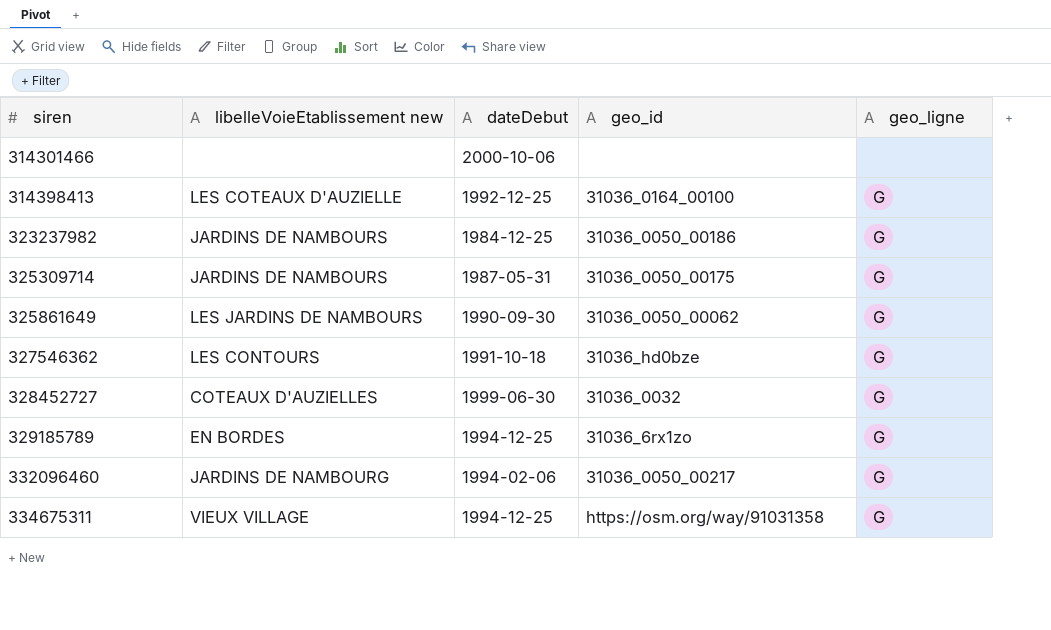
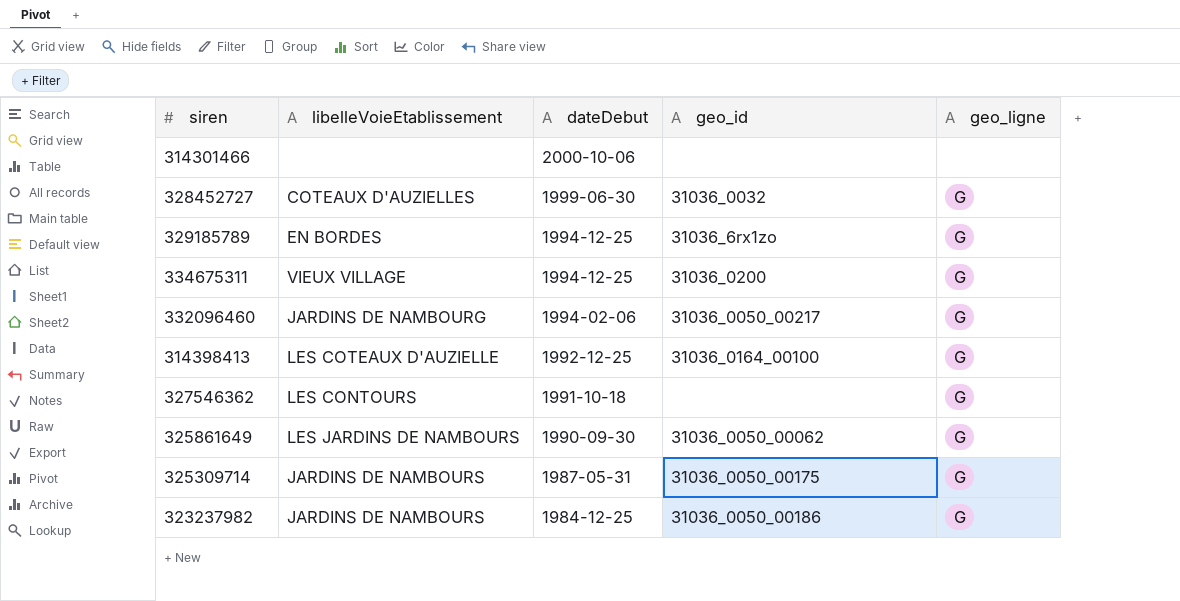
row order: siren ascending -> dateDebut descending
column name: libelleVoieEtablissement new -> libelleVoieEtablissement
334675311 | geo_id: https://osm.org/way/91031358 -> 31036_0200
327546362 | geo_id: 31036_hd0bze -> none

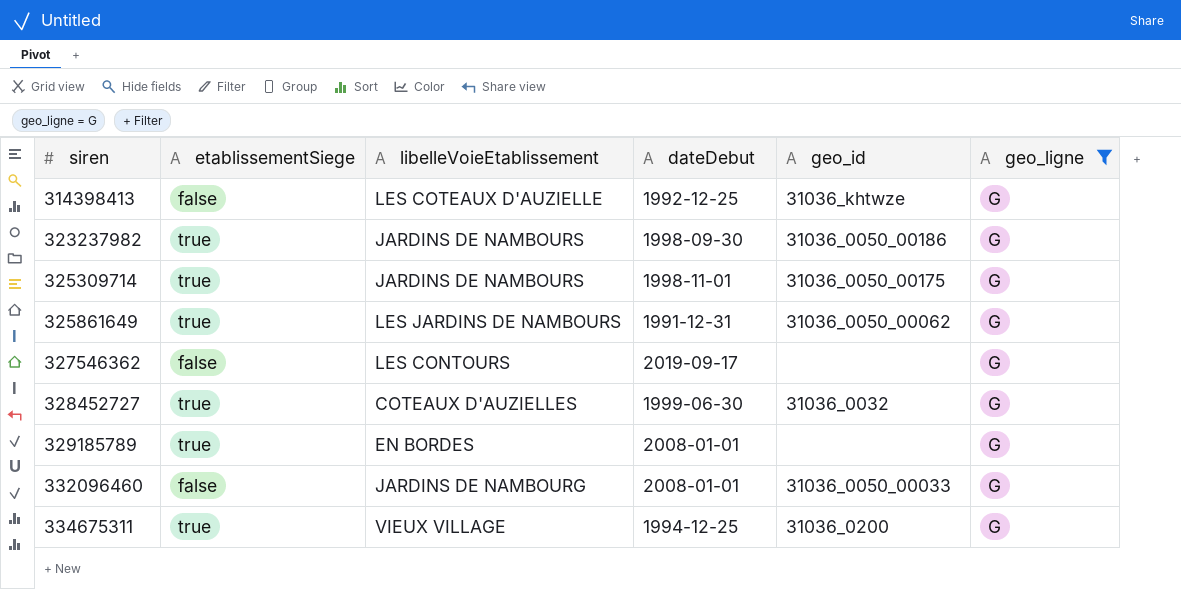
filter: none -> geo_ligne = G
row order: dateDebut descending -> siren ascending
column etablissementSiege | position: none -> 2
314398413 | geo_id: 31036_0164_00100 -> 31036_khtwze
323237982 | dateDebut: 1984-12-25 -> 1998-09-30
325309714 | dateDebut: 1987-05-31 -> 1998-11-01
325861649 | dateDebut: 1990-09-30 -> 1991-12-31
327546362 | dateDebut: 1991-10-18 -> 2019-09-17
329185789 | dateDebut: 1994-12-25 -> 2008-01-01
329185789 | geo_id: 31036_6rx1zo -> none
332096460 | dateDebut: 1994-02-06 -> 2008-01-01
332096460 | geo_id: 31036_0050_00217 -> 31036_0050_00033

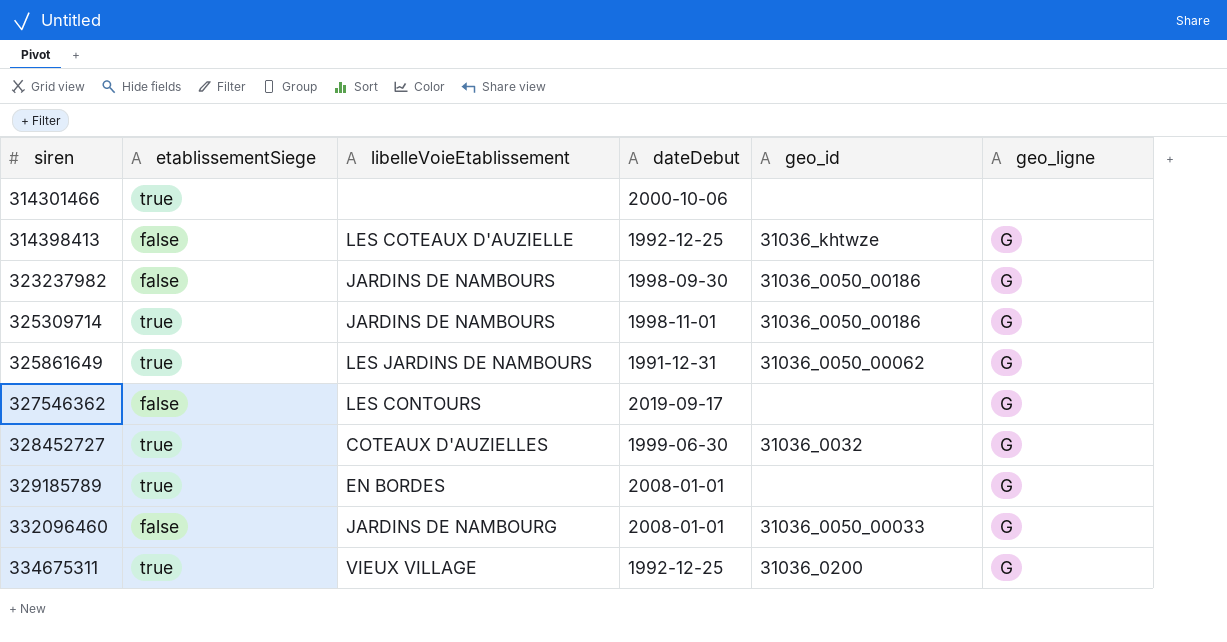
filter: geo_ligne = G -> none
323237982 | etablissementSiege: true -> false
325309714 | geo_id: 31036_0050_00175 -> 31036_0050_00186
334675311 | dateDebut: 1994-12-25 -> 1992-12-25

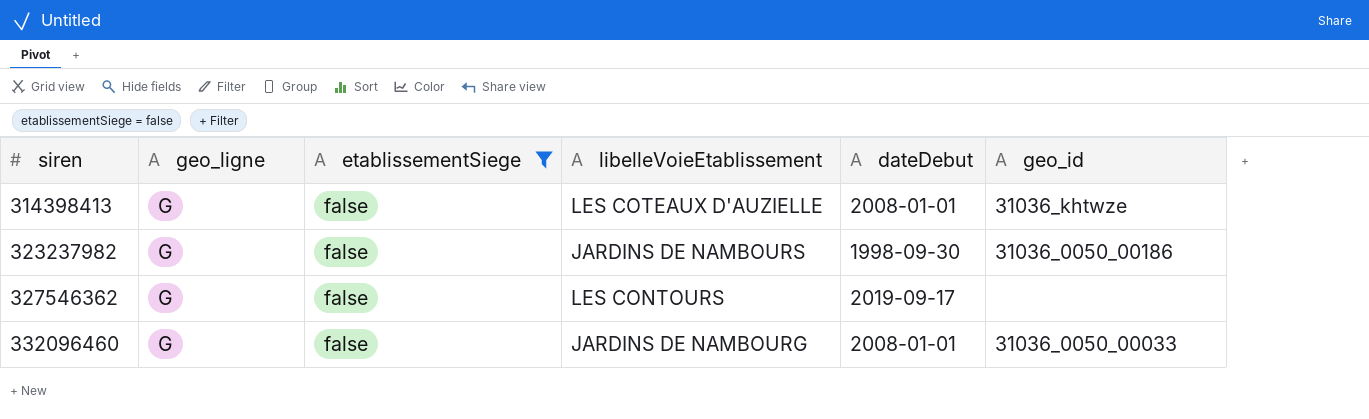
filter: none -> etablissementSiege = false
column geo_ligne | position: 6 -> 2
314398413 | dateDebut: 1992-12-25 -> 2008-01-01

